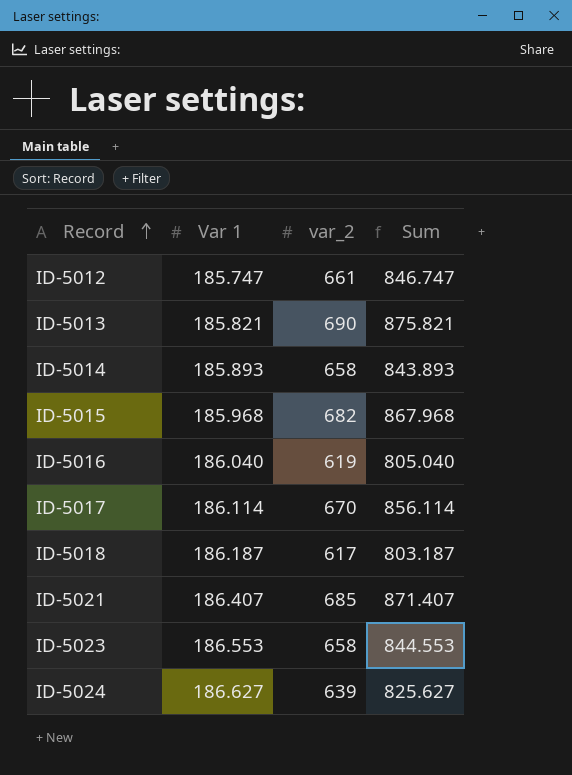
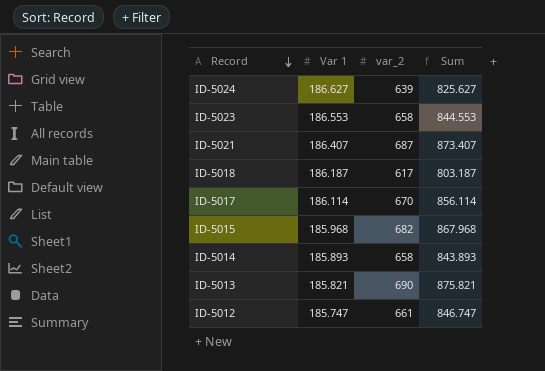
row order: Record ascending -> Record descending
row ID-5016: 186.040 | 619 | 805.040 -> none
ID-5021 | var_2: 685 -> 687
ID-5021 | Sum: 871.407 -> 873.407

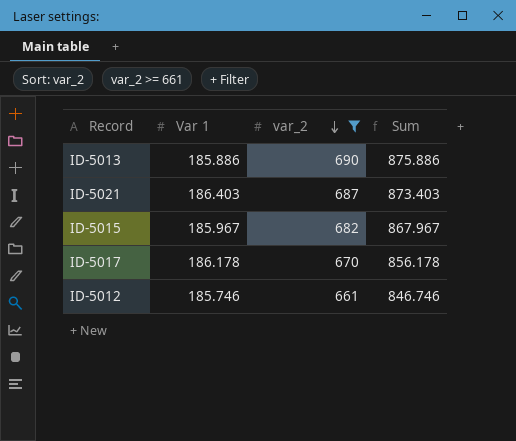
filter: none -> var_2 >= 661
row order: Record descending -> var_2 descending
ID-5013 | Var 1: 185.821 -> 185.886
ID-5013 | Sum: 875.821 -> 875.886
ID-5021 | Var 1: 186.407 -> 186.403
ID-5021 | Sum: 873.407 -> 873.403
ID-5015 | Var 1: 185.968 -> 185.967
ID-5015 | Sum: 867.968 -> 867.967
ID-5017 | Var 1: 186.114 -> 186.178
ID-5017 | Sum: 856.114 -> 856.178
ID-5012 | Var 1: 185.747 -> 185.746
ID-5012 | Sum: 846.747 -> 846.746

